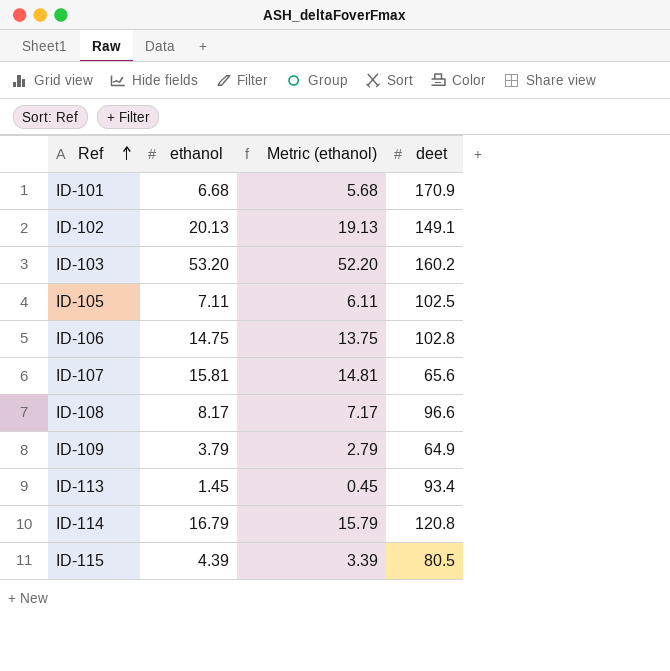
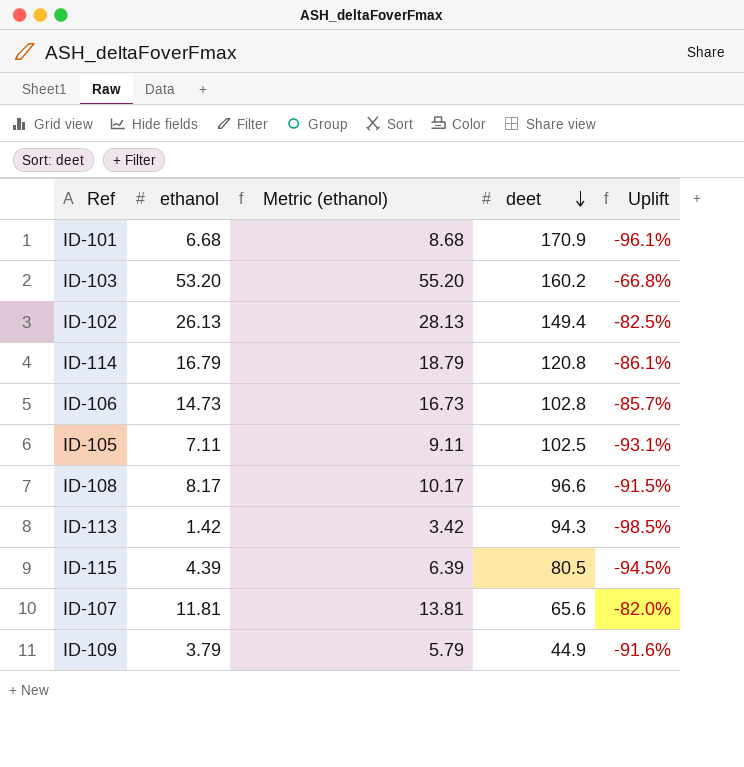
row order: Ref ascending -> deet descending
column Metric (ethanol) | formula: [ethanol] - 1 -> [ethanol] + 2
column Uplift | formula: none -> ([ethanol] - [deet]) / [deet]
ID-102 | ethanol: 20.13 -> 26.13
ID-102 | deet: 149.1 -> 149.4
ID-106 | ethanol: 14.75 -> 14.73
ID-113 | ethanol: 1.45 -> 1.42
ID-113 | deet: 93.4 -> 94.3
ID-107 | ethanol: 15.81 -> 11.81
ID-109 | deet: 64.9 -> 44.9

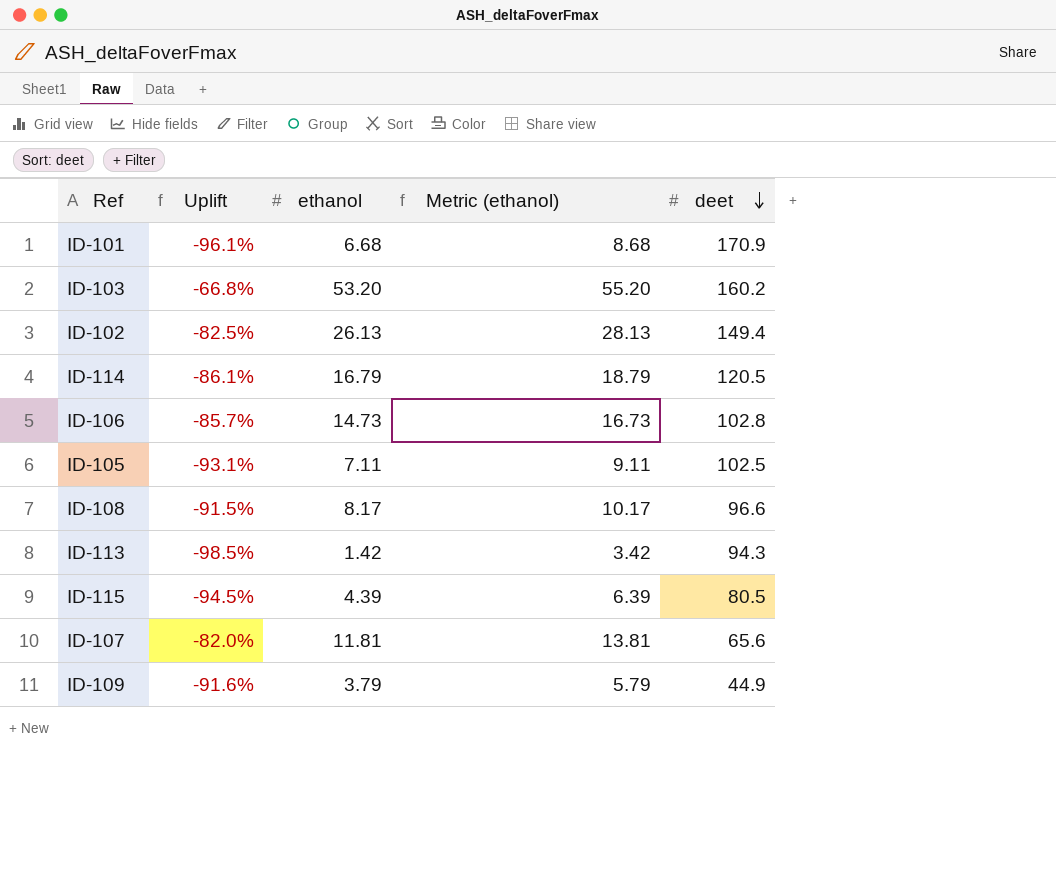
column Uplift | position: 5 -> 2
ID-114 | deet: 120.8 -> 120.5

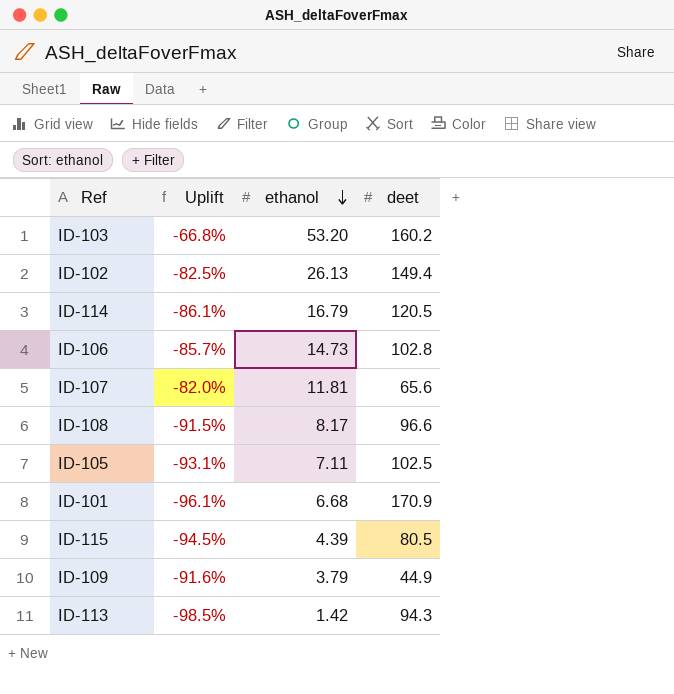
row order: deet descending -> ethanol descending
column Metric (ethanol) | formula: [ethanol] + 2 -> none

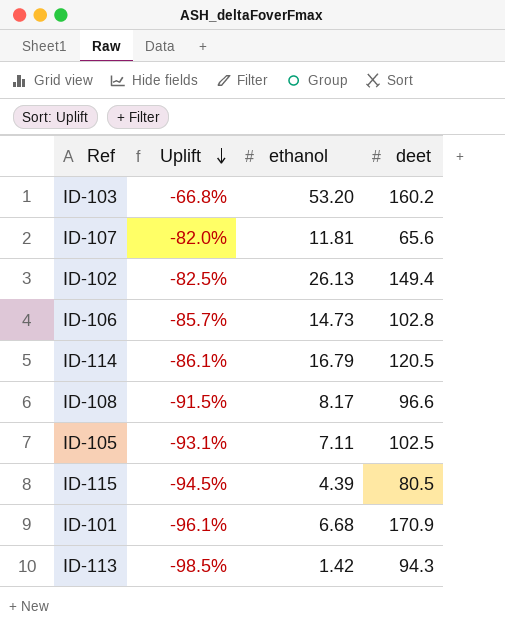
row order: ethanol descending -> Uplift descending
row ID-109: -91.6% | 3.79 | 44.9 -> none

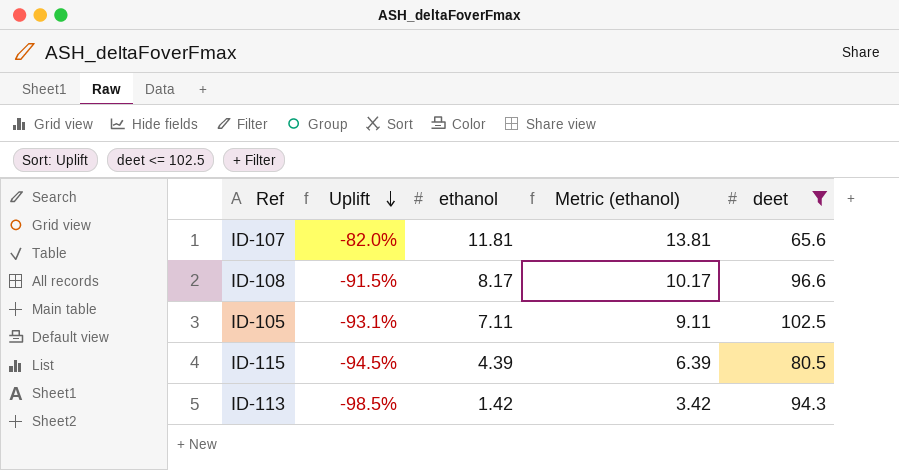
filter: none -> deet <= 102.5
column Metric (ethanol) | formula: none -> [ethanol] + 2

